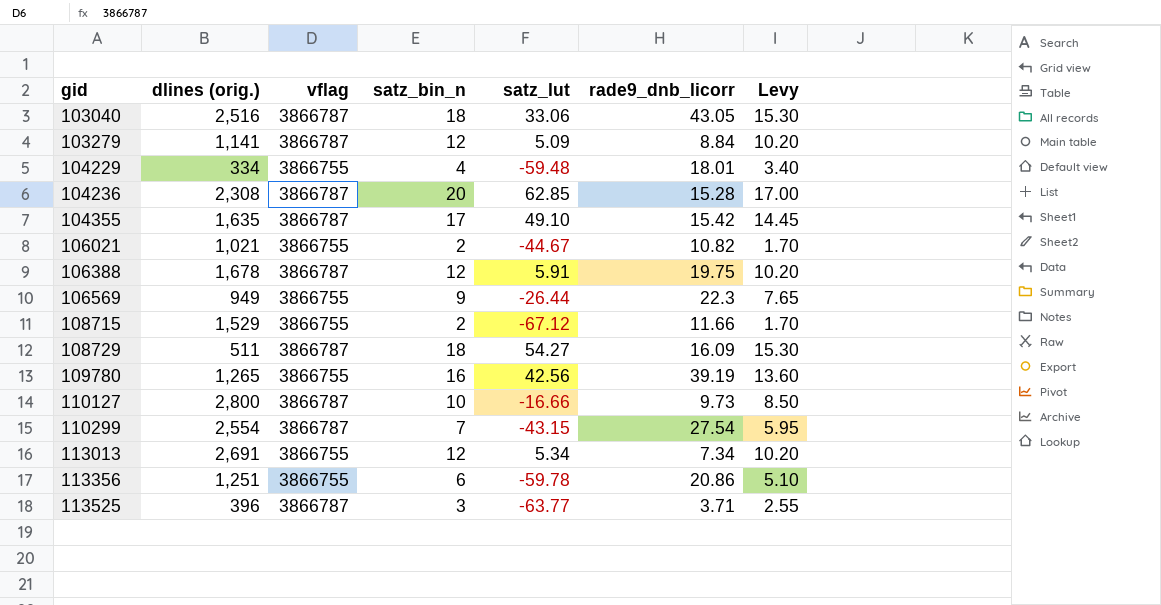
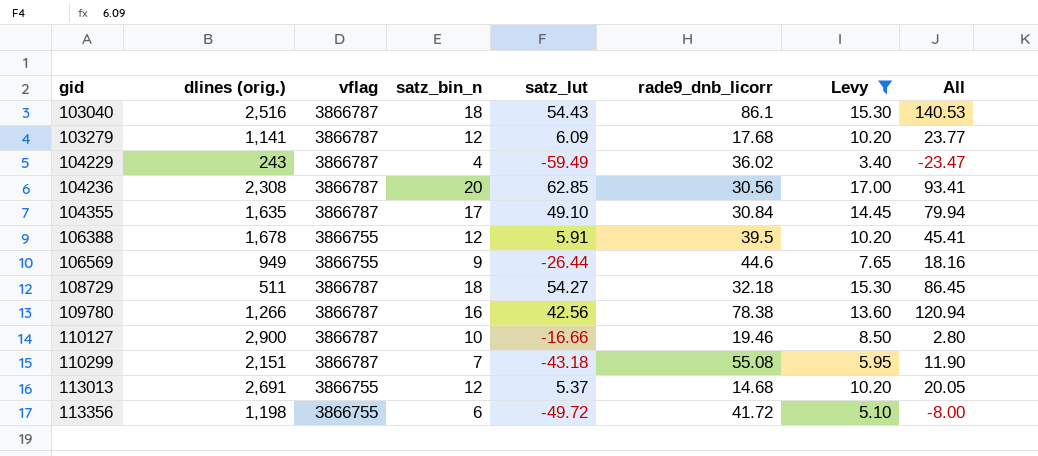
filter: none -> Levy >= 3.40
column All | formula: none -> [satz_lut] + [rade9_dnb_licorr]
103040 | satz_lut: 33.06 -> 54.43
103040 | rade9_dnb_licorr: 43.05 -> 86.1
103279 | satz_lut: 5.09 -> 6.09
103279 | rade9_dnb_licorr: 8.84 -> 17.68
104229 | dlines (orig.): 334 -> 243
104229 | vflag: 3866755 -> 3866787
104229 | satz_lut: -59.48 -> -59.49
104229 | rade9_dnb_licorr: 18.01 -> 36.02
104236 | rade9_dnb_licorr: 15.28 -> 30.56
104355 | rade9_dnb_licorr: 15.42 -> 30.84
106388 | vflag: 3866787 -> 3866755
106388 | rade9_dnb_licorr: 19.75 -> 39.5
106569 | rade9_dnb_licorr: 22.3 -> 44.6
108729 | rade9_dnb_licorr: 16.09 -> 32.18
109780 | dlines (orig.): 1,265 -> 1,266
109780 | vflag: 3866755 -> 3866787
109780 | rade9_dnb_licorr: 39.19 -> 78.38
110127 | dlines (orig.): 2,800 -> 2,900
110127 | rade9_dnb_licorr: 9.73 -> 19.46
110299 | dlines (orig.): 2,554 -> 2,151
110299 | satz_lut: -43.15 -> -43.18
110299 | rade9_dnb_licorr: 27.54 -> 55.08
113013 | satz_lut: 5.34 -> 5.37
113013 | rade9_dnb_licorr: 7.34 -> 14.68
113356 | dlines (orig.): 1,251 -> 1,198
113356 | satz_lut: -59.78 -> -49.72
113356 | rade9_dnb_licorr: 20.86 -> 41.72

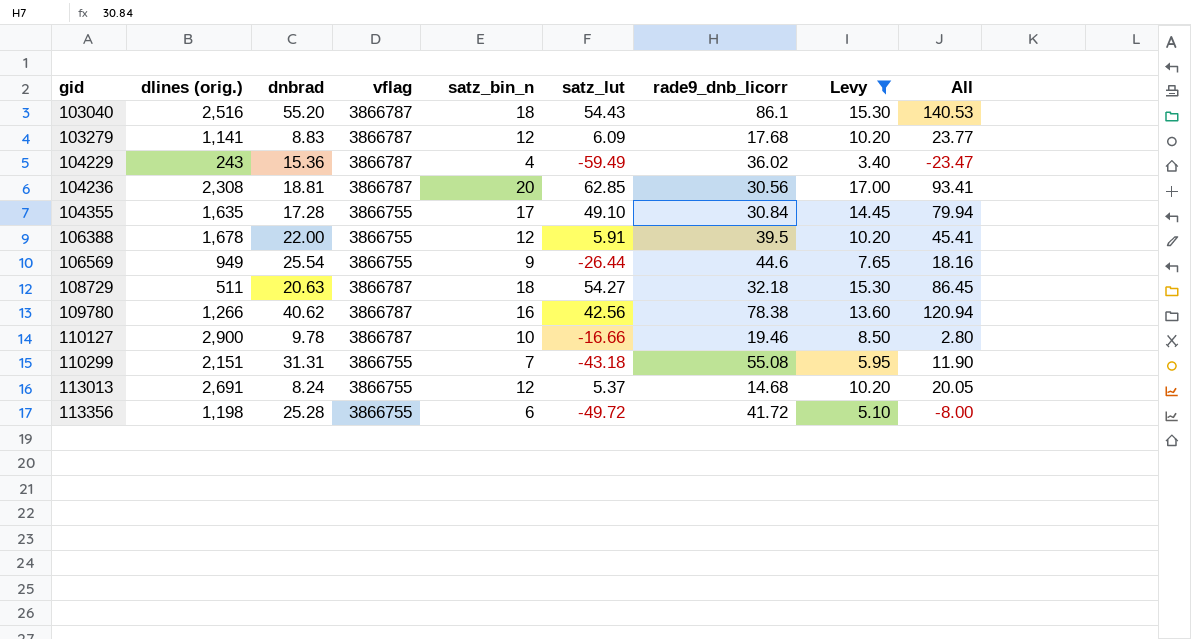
column dnbrad | position: none -> 3
104355 | vflag: 3866787 -> 3866755
110299 | vflag: 3866787 -> 3866755

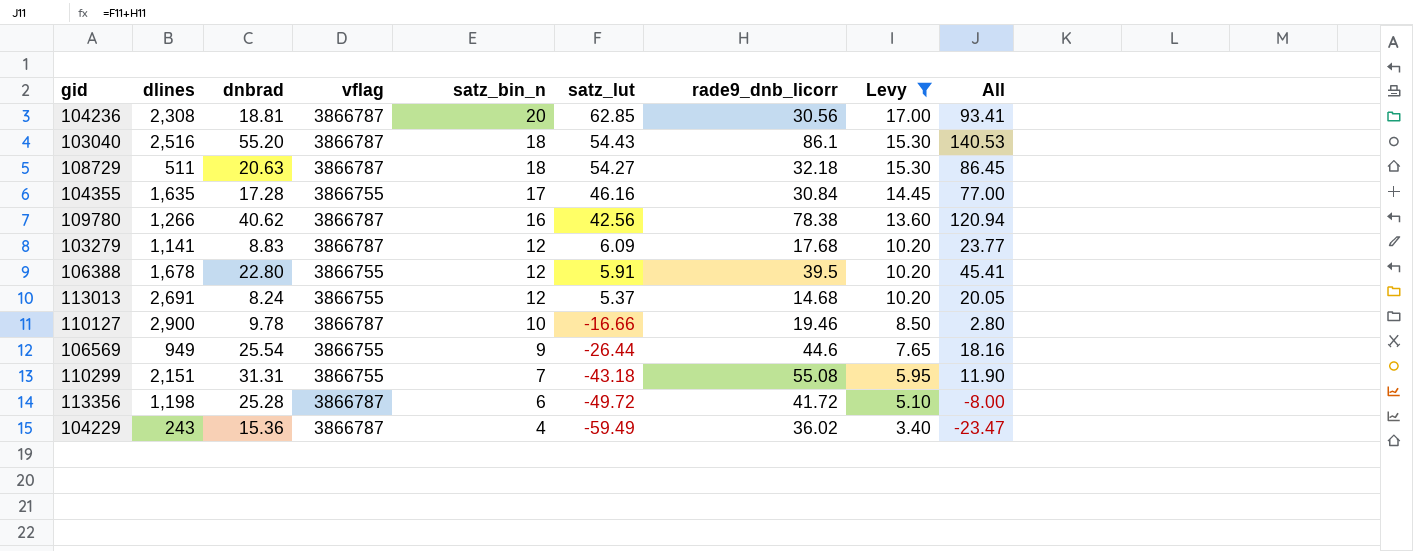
row order: gid ascending -> satz_bin_n descending
column name: dlines (orig.) -> dlines
104355 | satz_lut: 49.10 -> 46.16
104355 | All: 79.94 -> 77.00
106388 | dnbrad: 22.00 -> 22.80
113356 | vflag: 3866755 -> 3866787

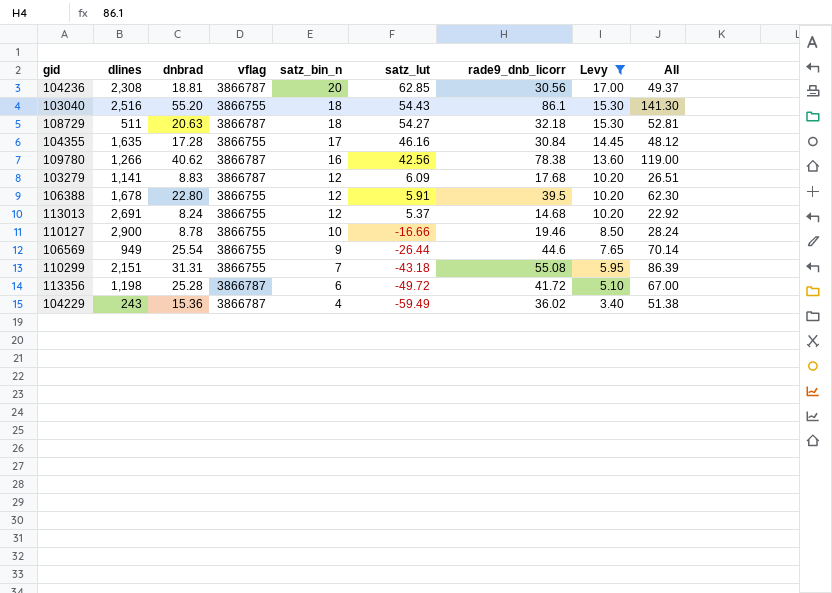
column All | formula: [satz_lut] + [rade9_dnb_licorr] -> [dnbrad] + [rade9_dnb_licorr]
103040 | vflag: 3866787 -> 3866755
110127 | dnbrad: 9.78 -> 8.78
110127 | vflag: 3866787 -> 3866755

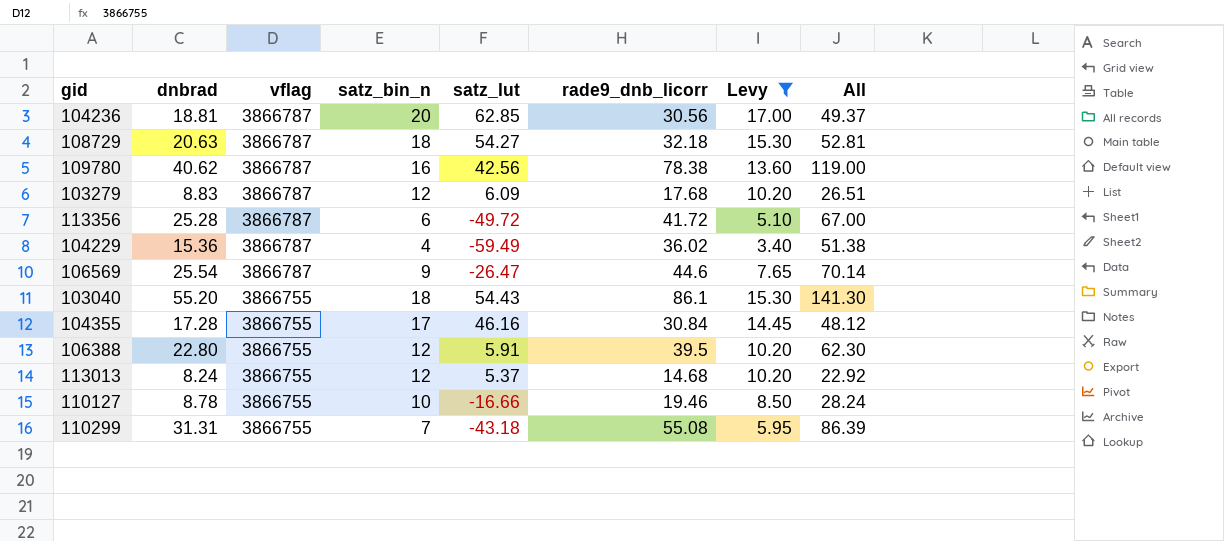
row order: satz_bin_n descending -> vflag descending
column dlines | position: 2 -> none
106569 | vflag: 3866755 -> 3866787
106569 | satz_lut: -26.44 -> -26.47

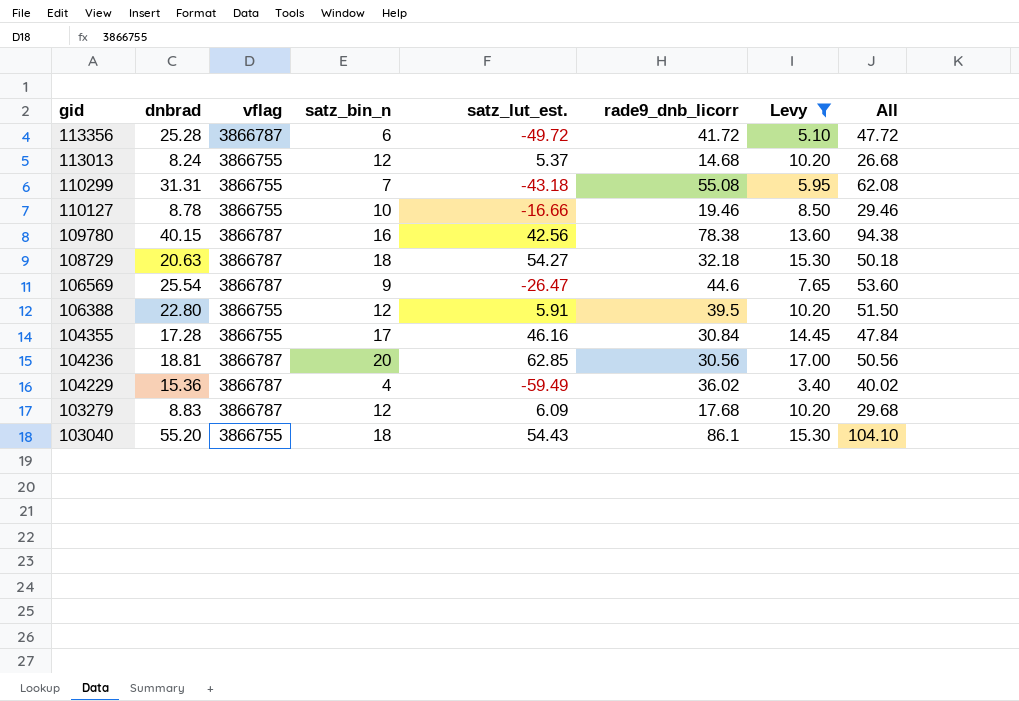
row order: vflag descending -> gid descending
column name: satz_lut -> satz_lut_est.
column All | formula: [dnbrad] + [rade9_dnb_licorr] -> [satz_bin_n] + [rade9_dnb_licorr]
109780 | dnbrad: 40.62 -> 40.15

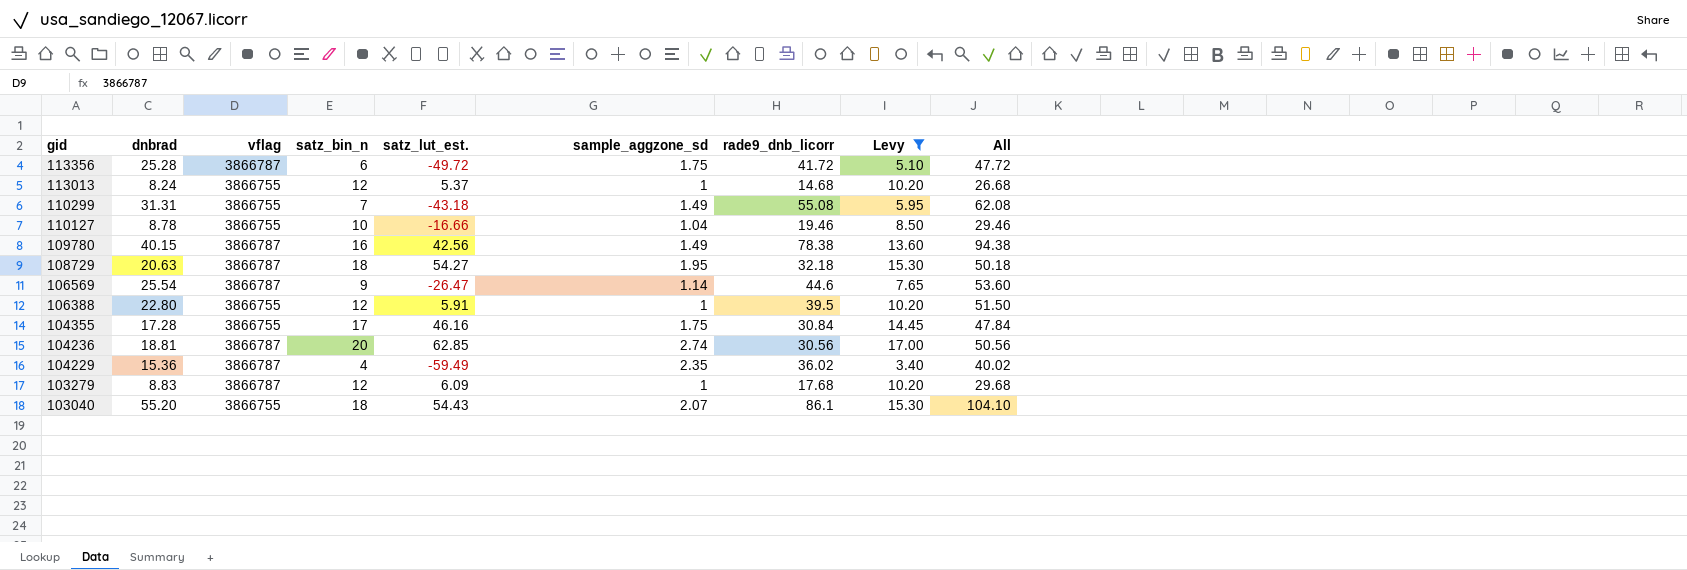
column sample_aggzone_sd | position: none -> 6

